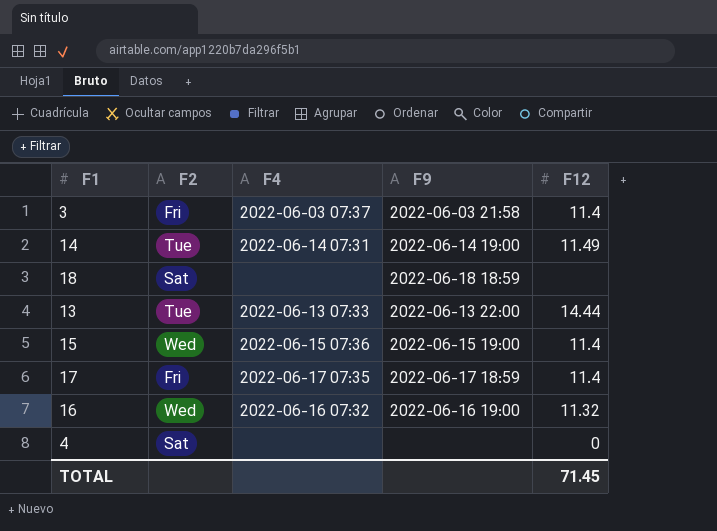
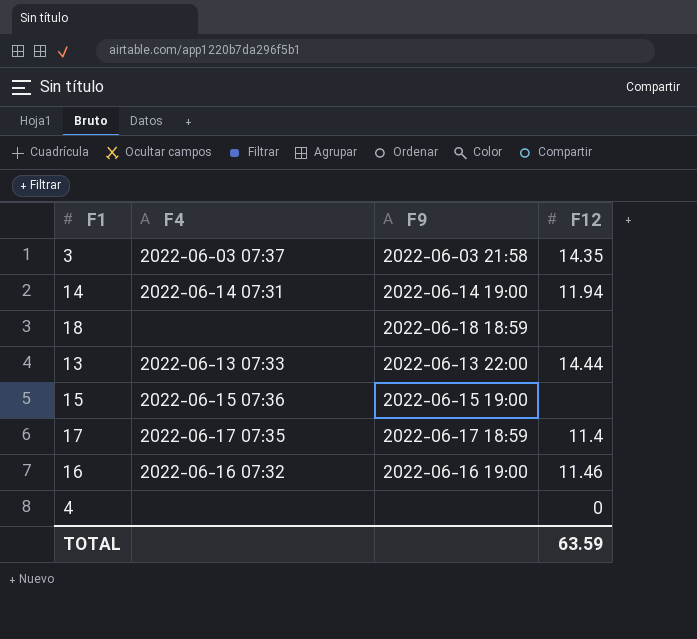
column F2 | position: 2 -> none
3 | F12: 11.4 -> 14.35
14 | F12: 11.49 -> 11.94
15 | F12: 11.4 -> none
16 | F12: 11.32 -> 11.46
TOTAL | F12: 71.45 -> 63.59

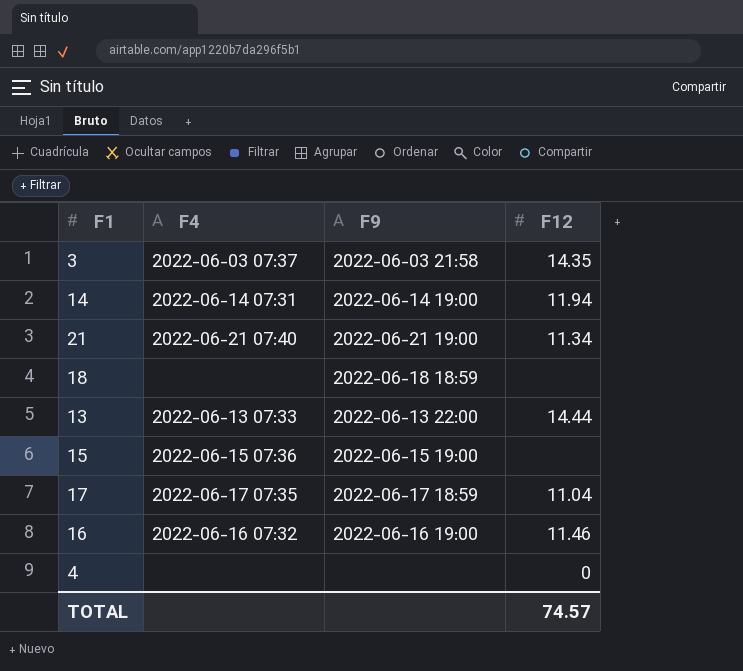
row 21: none -> 2022-06-21 07:40 | 2022-06-21 19:00 | 11.34
17 | F12: 11.4 -> 11.04
TOTAL | F12: 63.59 -> 74.57

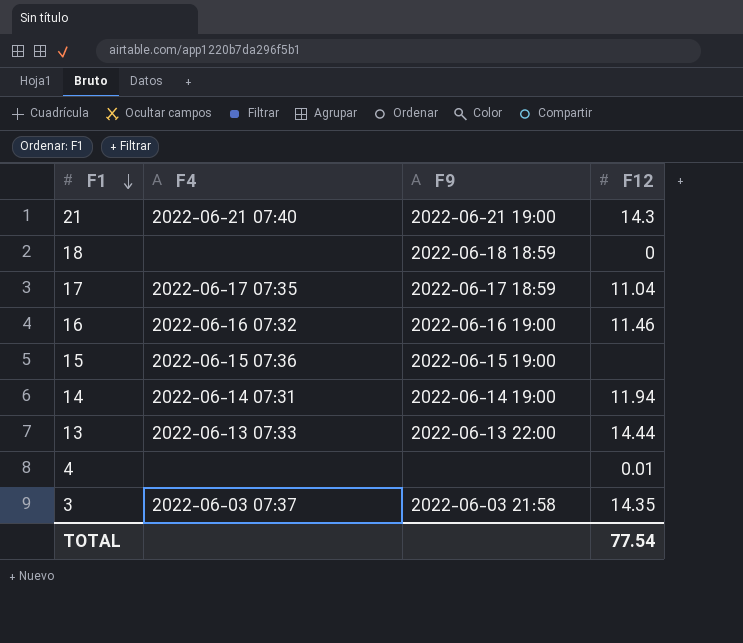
row order: none -> F1 descending
21 | F12: 11.34 -> 14.3
18 | F12: none -> 0
4 | F12: 0 -> 0.01
TOTAL | F12: 74.57 -> 77.54

